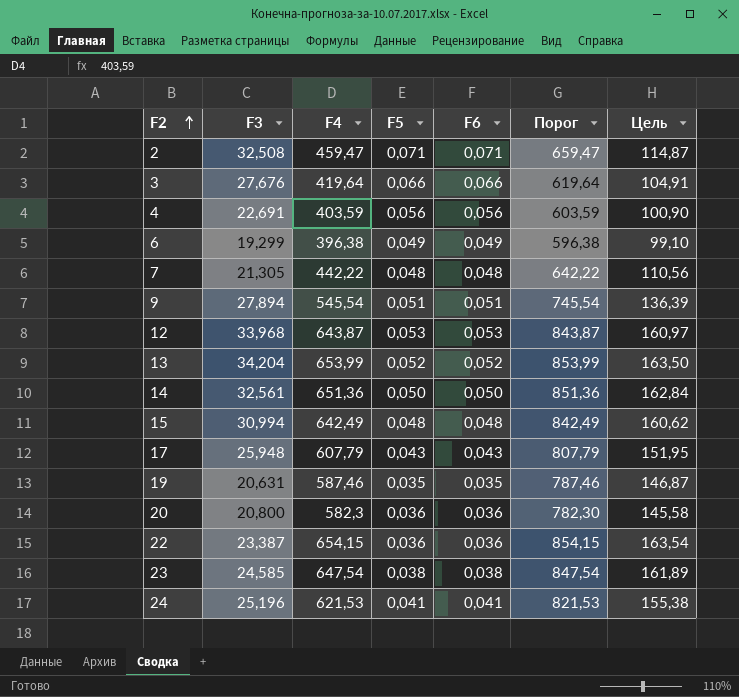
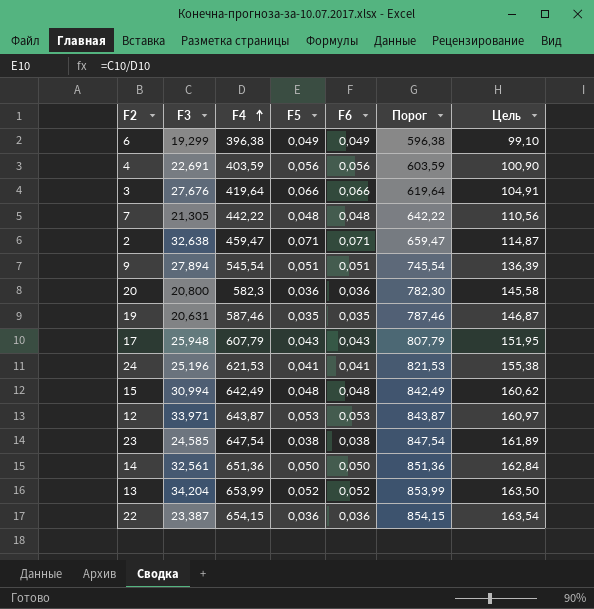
row order: F2 ascending -> F4 ascending
2 | F3: 32,508 -> 32,638
12 | F3: 33,968 -> 33,971

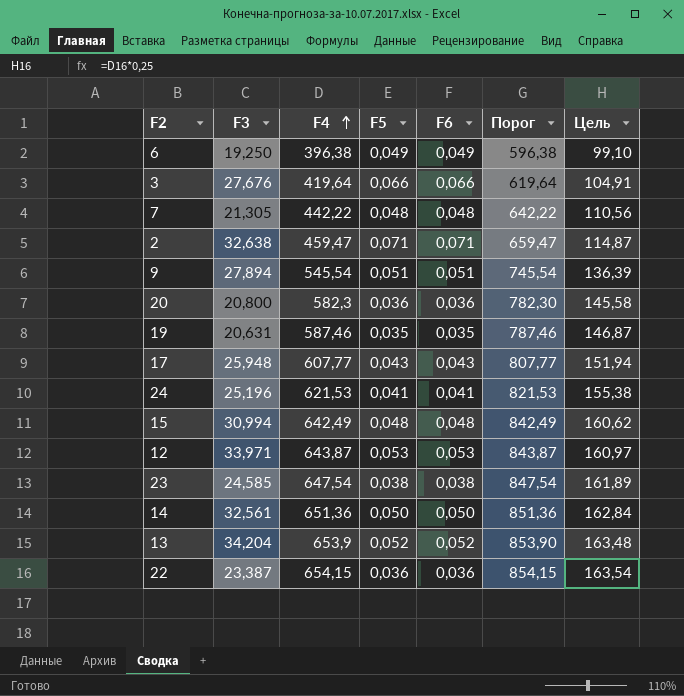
row 4: 22,691 | 403,59 | 0,056 | 0,056 | 603,59 | 100,90 -> none
6 | F3: 19,299 -> 19,250
17 | F4: 607,79 -> 607,77
17 | Порог: 807,79 -> 807,77
17 | Цель: 151,95 -> 151,94
13 | F4: 653,99 -> 653,9
13 | Порог: 853,99 -> 853,90
13 | Цель: 163,50 -> 163,48

